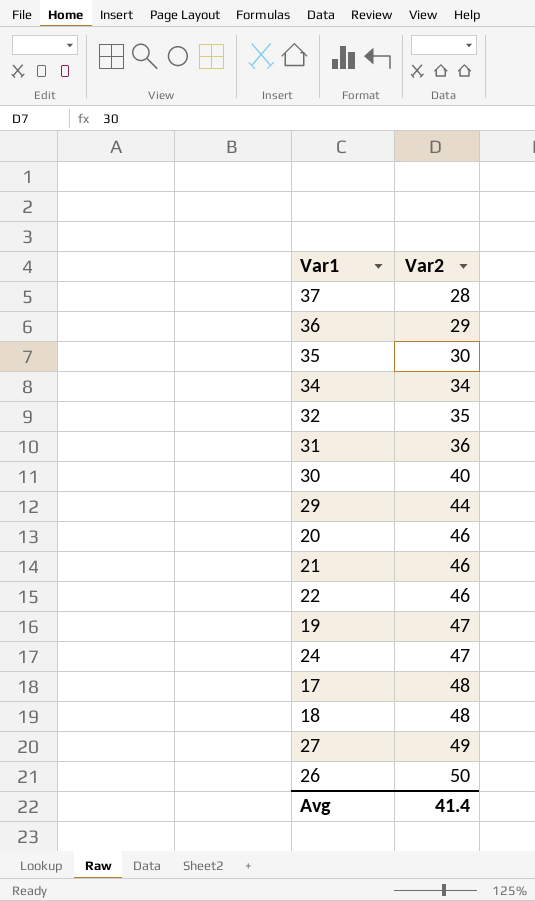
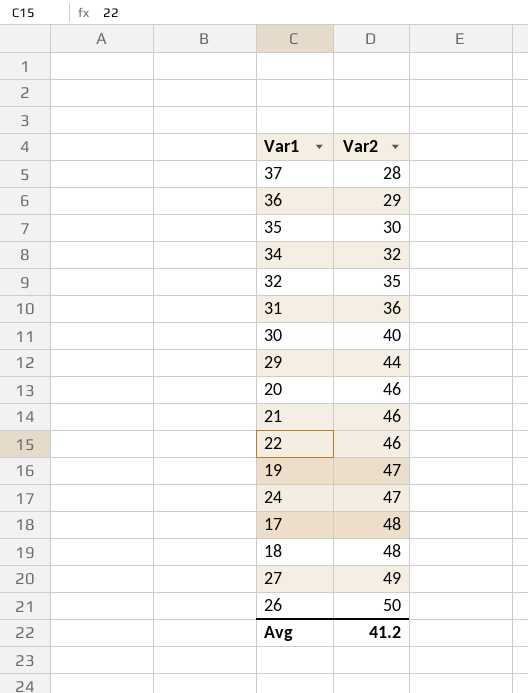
34 | Var2: 34 -> 32
Avg | Var2: 41.4 -> 41.2

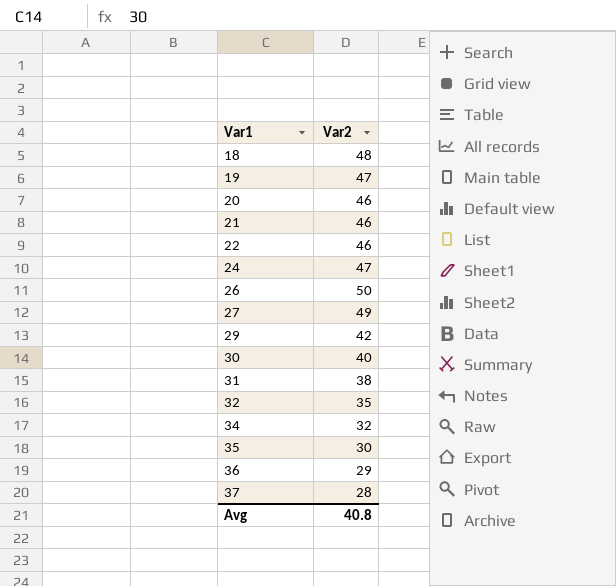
row order: Var2 ascending -> Var1 ascending
row 17: 48 -> none
29 | Var2: 44 -> 42
31 | Var2: 36 -> 38
Avg | Var2: 41.2 -> 40.8

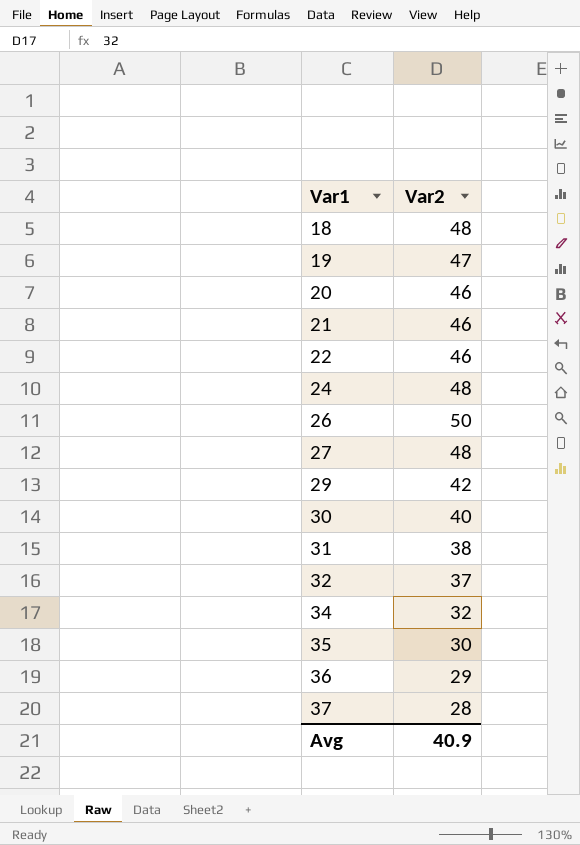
24 | Var2: 47 -> 48
27 | Var2: 49 -> 48
32 | Var2: 35 -> 37
Avg | Var2: 40.8 -> 40.9

